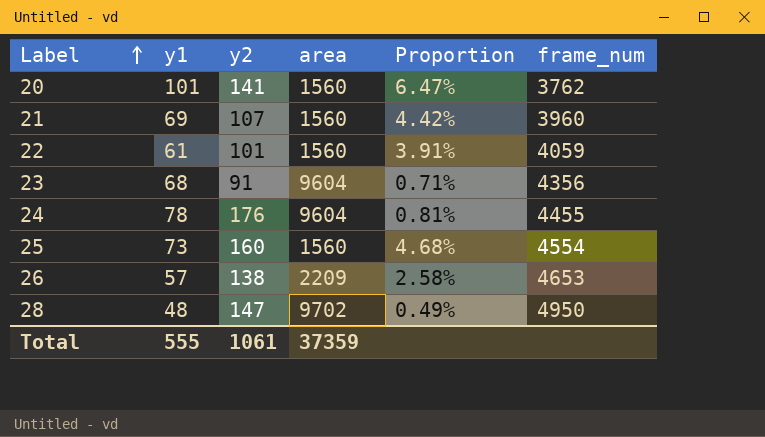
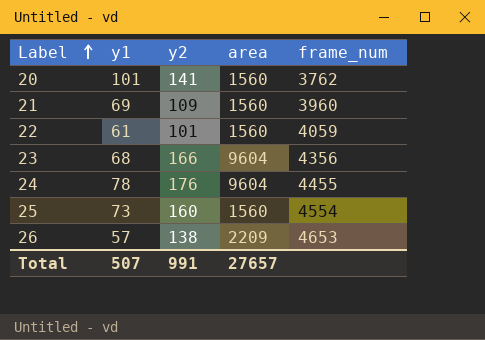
column Proportion | formula: [y1] / [area] -> none
row 28: 48 | 147 | 9702 | 0.49% | 4950 -> none
21 | y2: 107 -> 109
23 | y2: 91 -> 166
Total | y1: 555 -> 507
Total | y2: 1061 -> 991
Total | area: 37359 -> 27657

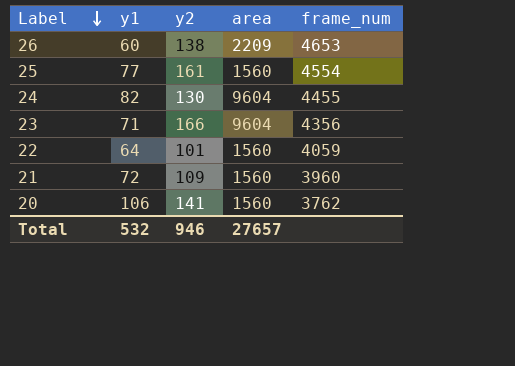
row order: Label ascending -> Label descending
26 | y1: 57 -> 60
25 | y1: 73 -> 77
25 | y2: 160 -> 161
24 | y1: 78 -> 82
24 | y2: 176 -> 130
23 | y1: 68 -> 71
22 | y1: 61 -> 64
21 | y1: 69 -> 72
20 | y1: 101 -> 106
Total | y1: 507 -> 532
Total | y2: 991 -> 946

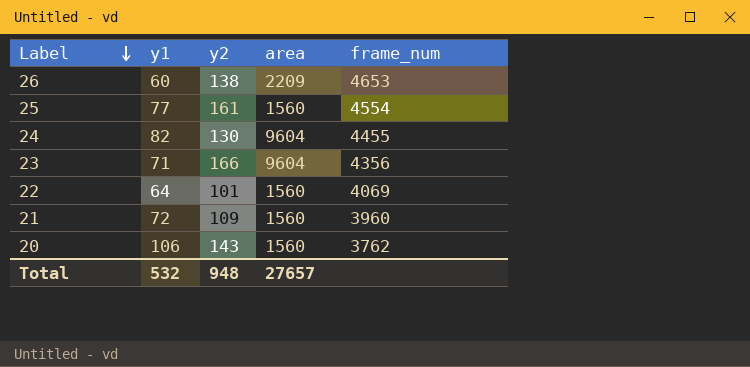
22 | frame_num: 4059 -> 4069
20 | y2: 141 -> 143
Total | y2: 946 -> 948

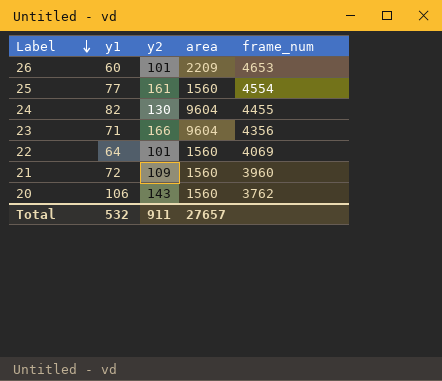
26 | y2: 138 -> 101
Total | y2: 948 -> 911

